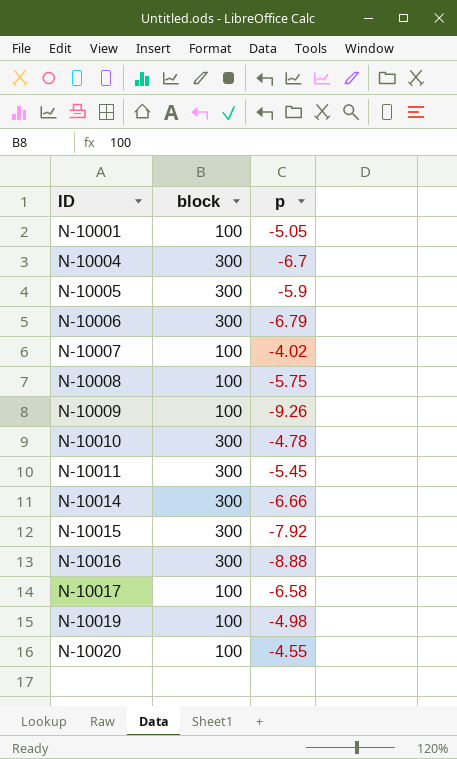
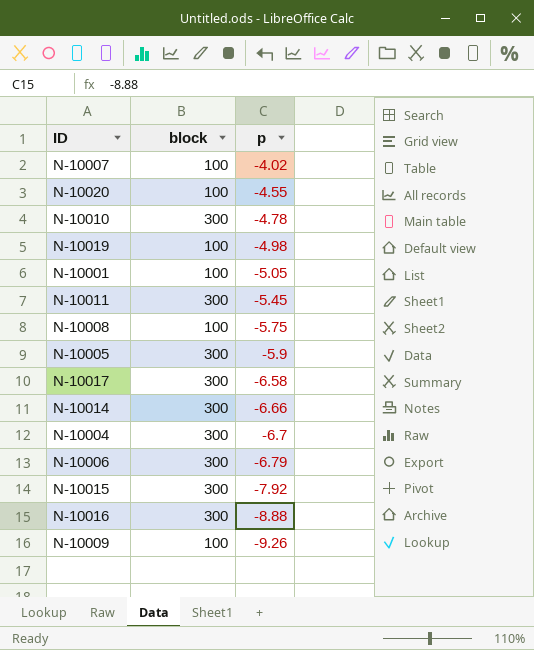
row order: ID ascending -> p descending
N-10017 | block: 100 -> 300

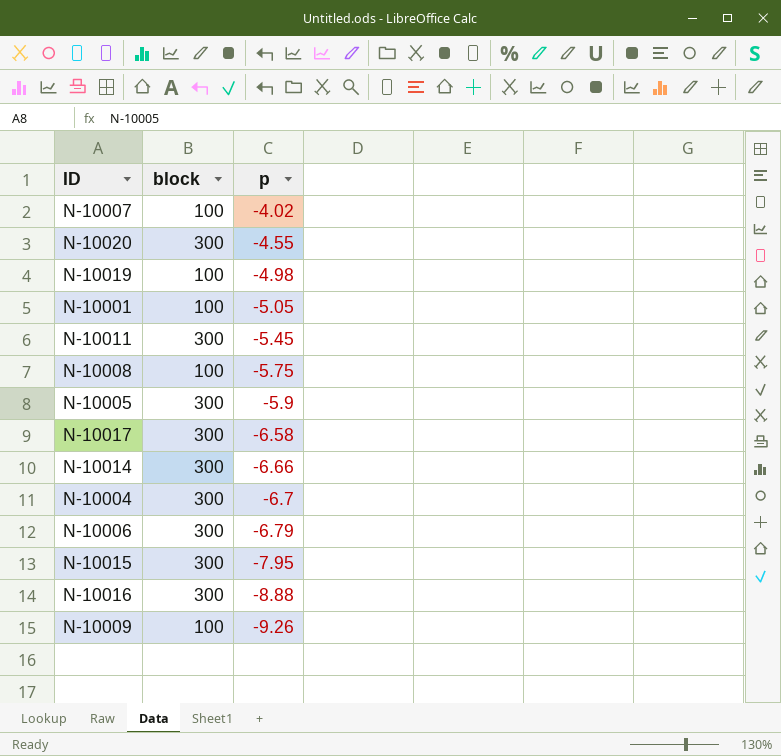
row N-10010: 300 | -4.78 -> none
N-10020 | block: 100 -> 300
N-10015 | p: -7.92 -> -7.95

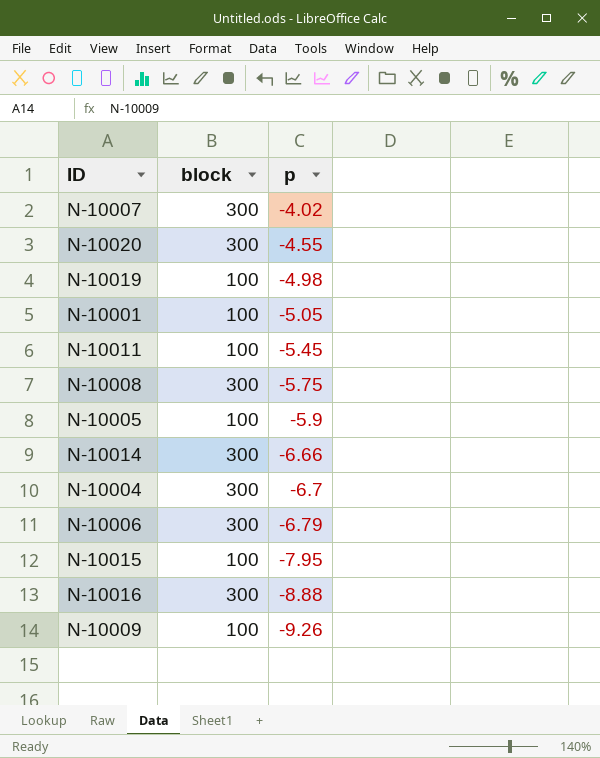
row N-10017: 300 | -6.58 -> none
N-10007 | block: 100 -> 300
N-10011 | block: 300 -> 100
N-10008 | block: 100 -> 300
N-10005 | block: 300 -> 100
N-10015 | block: 300 -> 100

